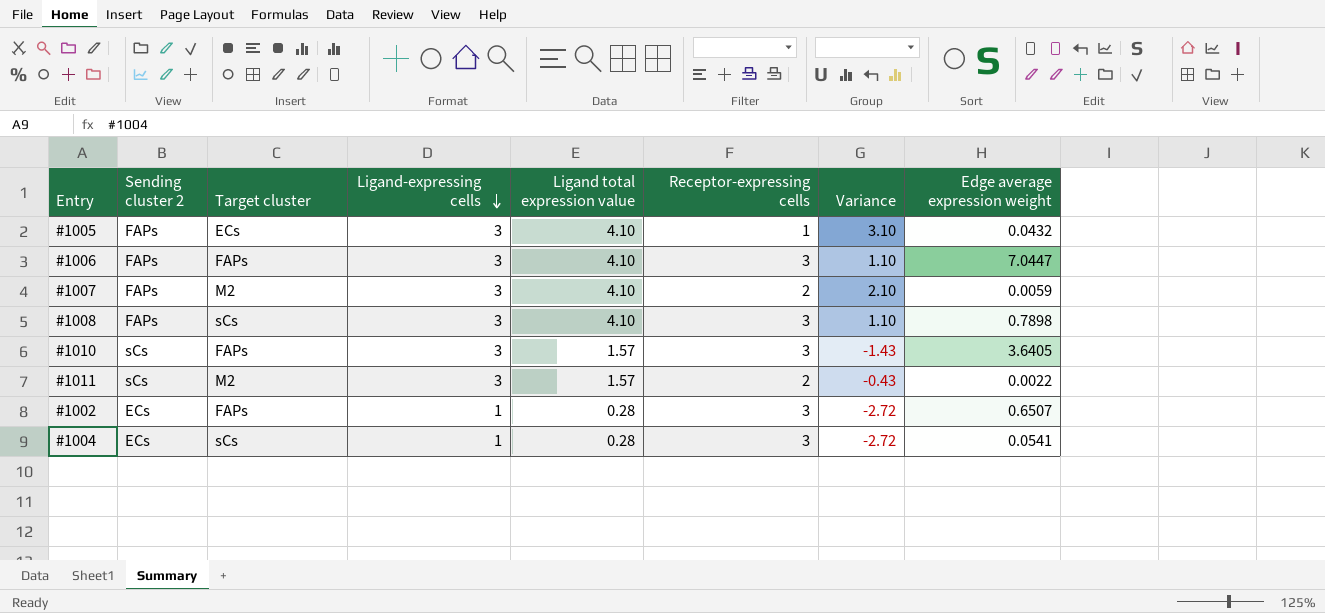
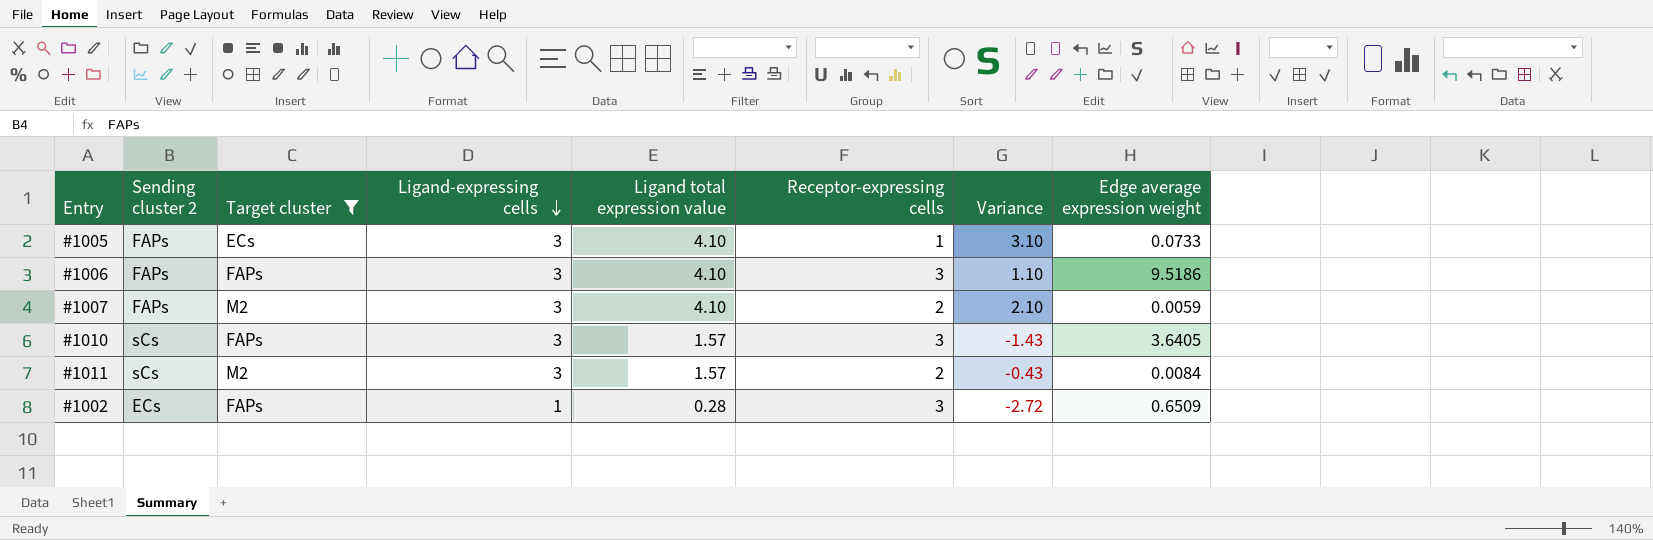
filter: none -> Target cluster != sCs
#1005 | Edge average expression weight: 0.0432 -> 0.0733
#1006 | Edge average expression weight: 7.0447 -> 9.5186
#1011 | Edge average expression weight: 0.0022 -> 0.0084
#1002 | Edge average expression weight: 0.6507 -> 0.6509

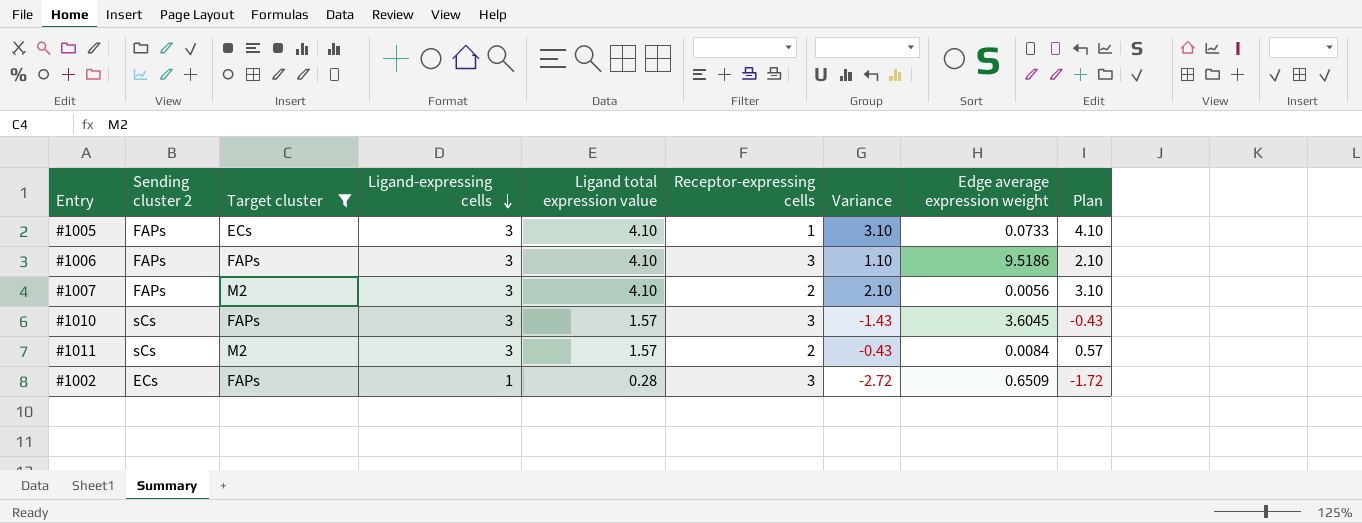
column Plan | formula: none -> [Variance] + 1
#1007 | Edge average expression weight: 0.0059 -> 0.0056
#1010 | Edge average expression weight: 3.6405 -> 3.6045

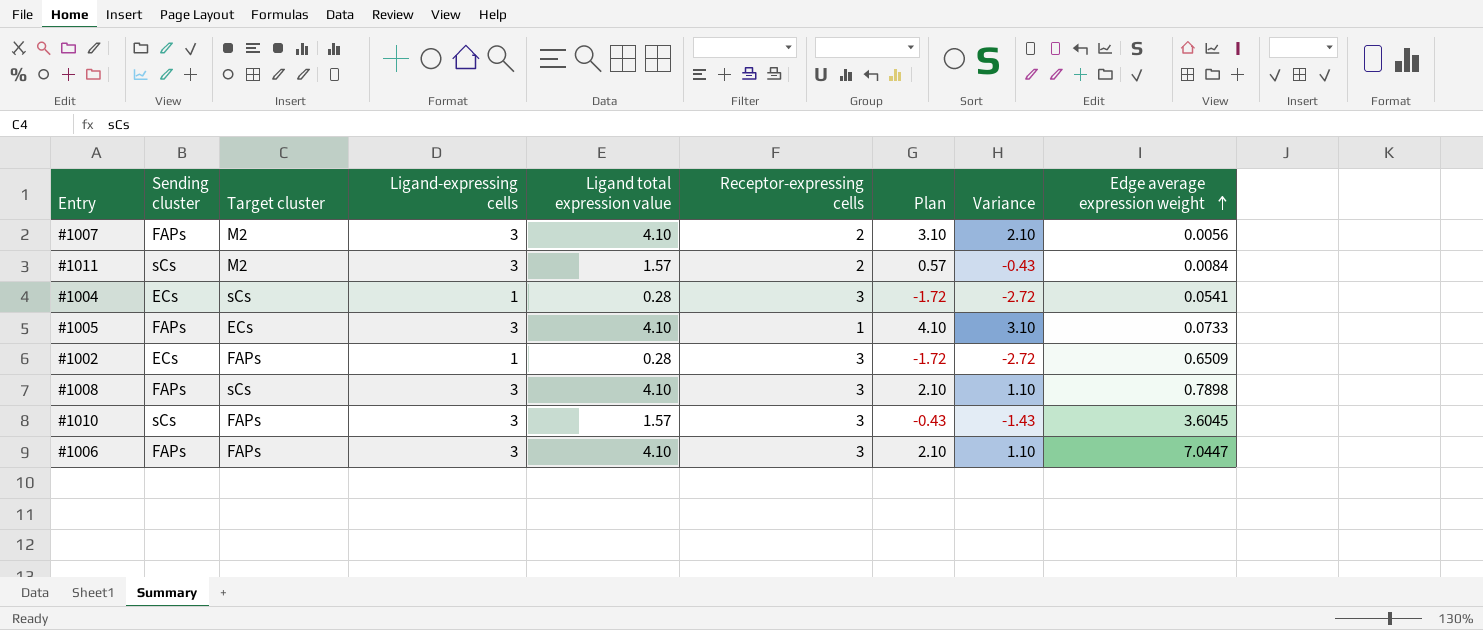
filter: Target cluster != sCs -> none
row order: Ligand-expressing cells descending -> Edge average expression weight ascending
column name: Sending cluster 2 -> Sending cluster
column Plan | position: 9 -> 7
#1006 | Edge average expression weight: 9.5186 -> 7.0447

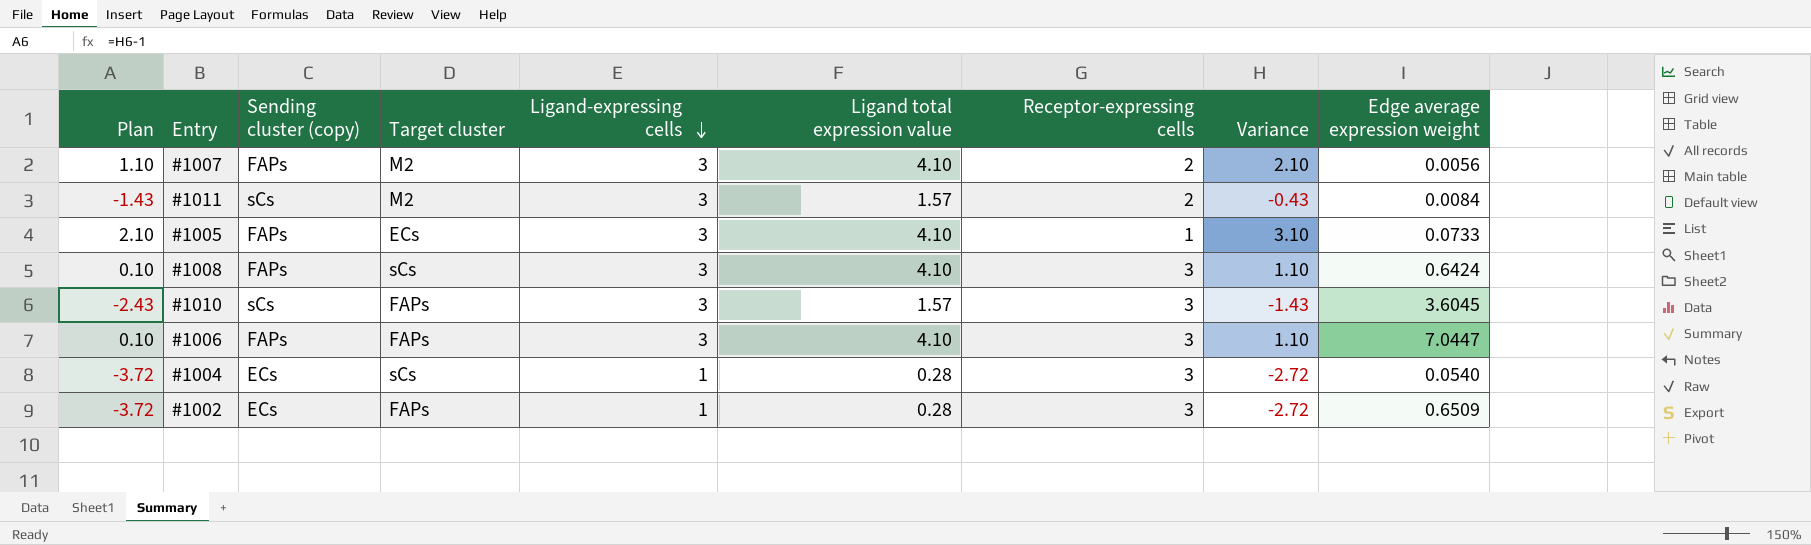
row order: Edge average expression weight ascending -> Ligand-expressing cells descending
column Plan | formula: [Variance] + 1 -> [Variance] - 1
column Plan | position: 7 -> 1
column name: Sending cluster -> Sending cluster (copy)
#1008 | Edge average expression weight: 0.7898 -> 0.6424
#1004 | Edge average expression weight: 0.0541 -> 0.0540

